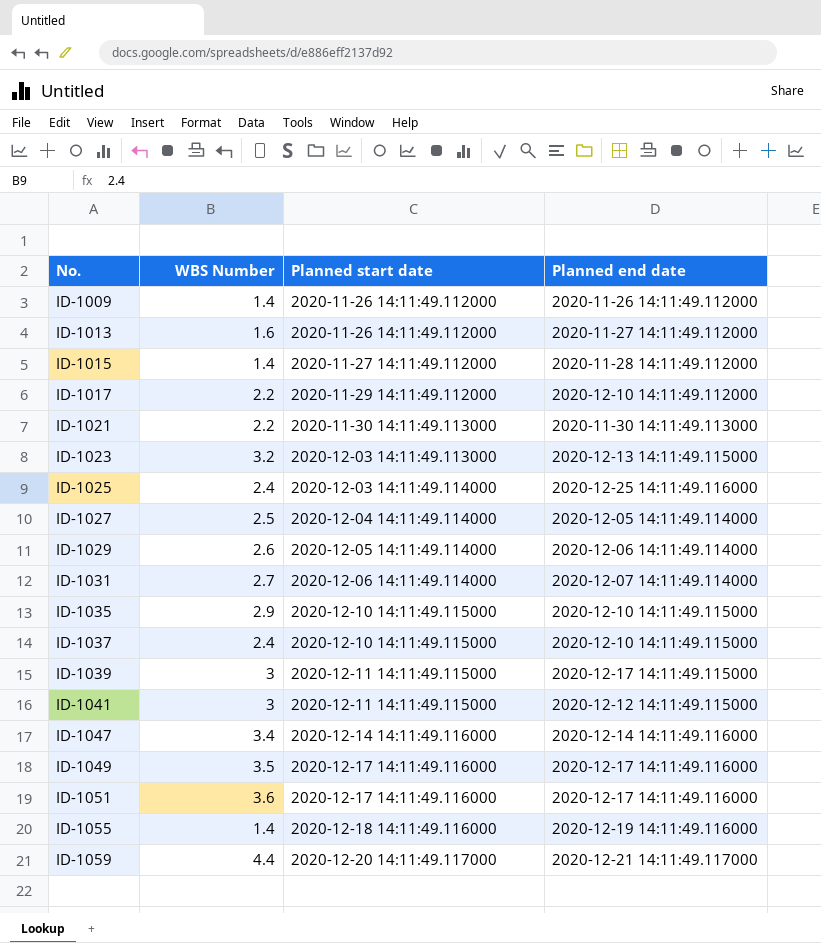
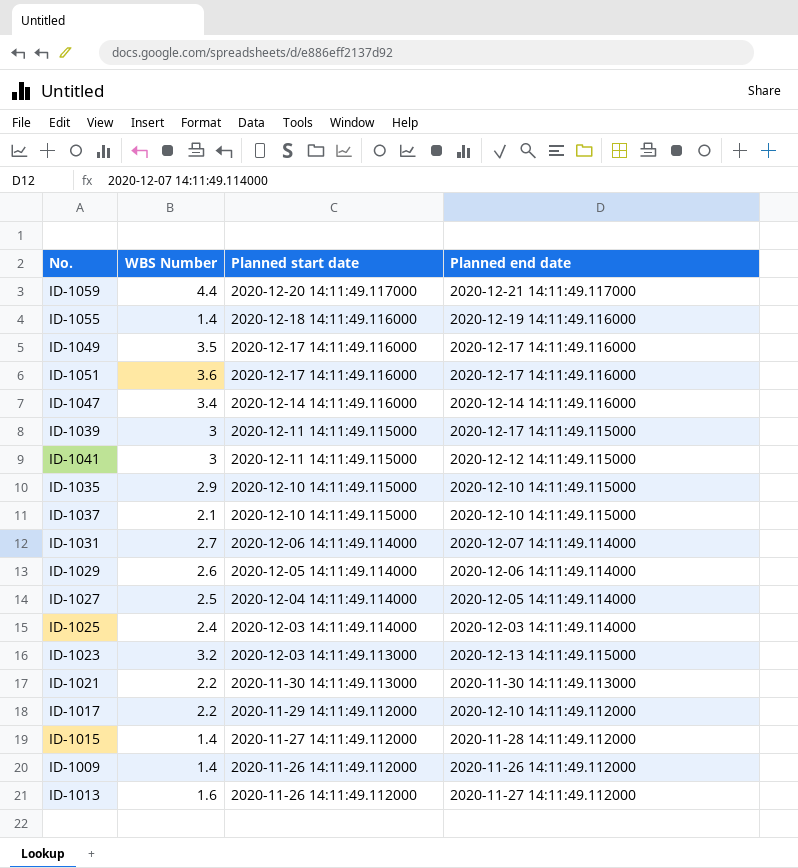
row order: No. ascending -> Planned start date descending
ID-1037 | WBS Number: 2.4 -> 2.1
ID-1025 | Planned end date: 2020-12-25 14:11:49.116000 -> 2020-12-03 14:11:49.114000

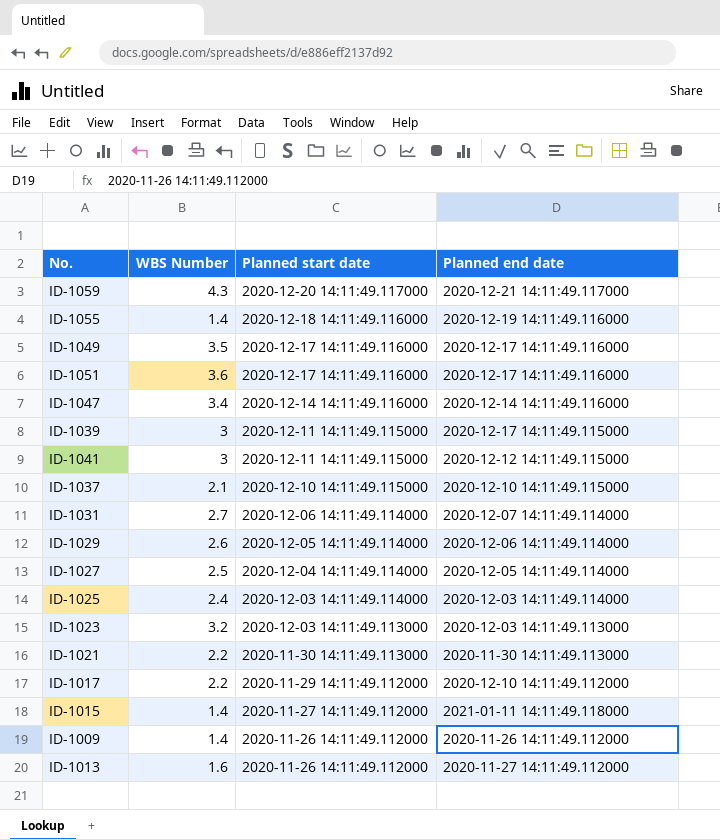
row ID-1035: 2.9 | 2020-12-10 14:11:49.115000 | 2020-12-10 14:11:49.115000 -> none
ID-1059 | WBS Number: 4.4 -> 4.3
ID-1023 | Planned end date: 2020-12-13 14:11:49.115000 -> 2020-12-03 14:11:49.113000
ID-1015 | Planned end date: 2020-11-28 14:11:49.112000 -> 2021-01-11 14:11:49.118000

